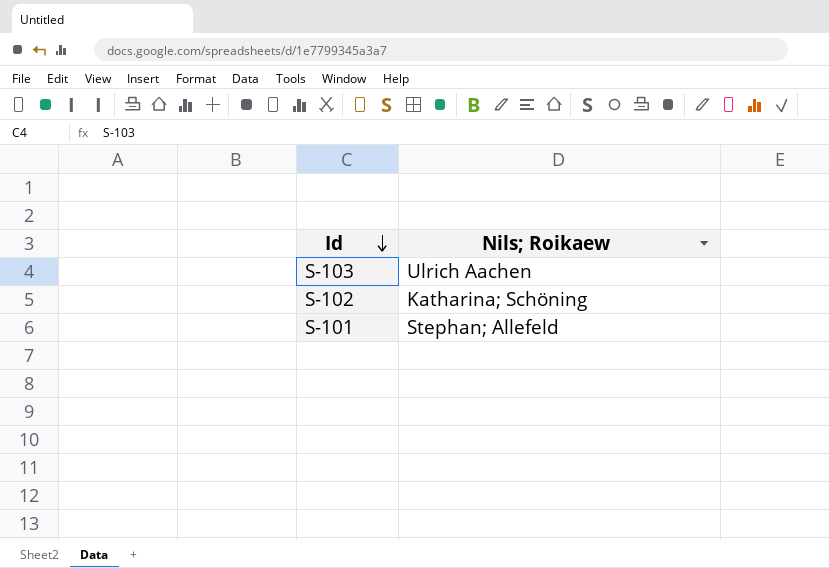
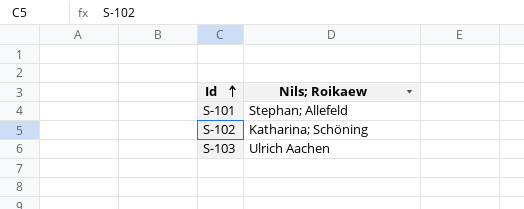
row order: Id descending -> Id ascending

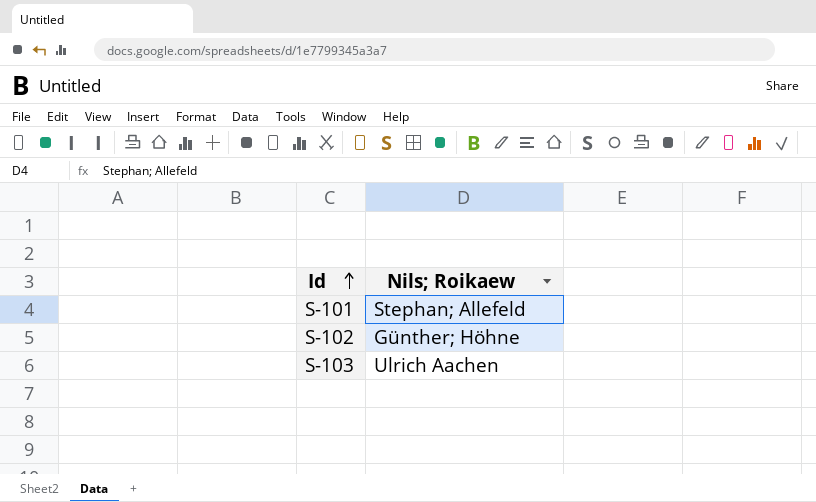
S-102 | Nils; Roikaew: Katharina; Schöning -> Günther; Höhne

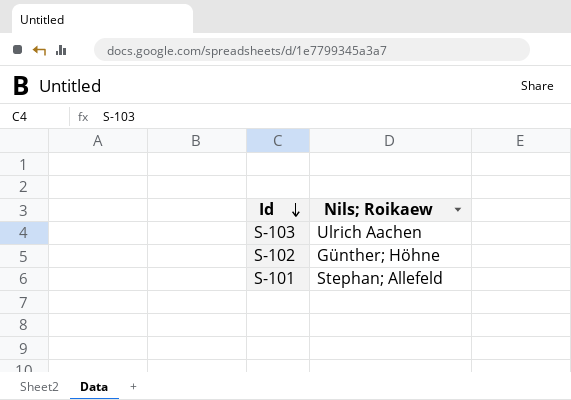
row order: Id ascending -> Id descending

